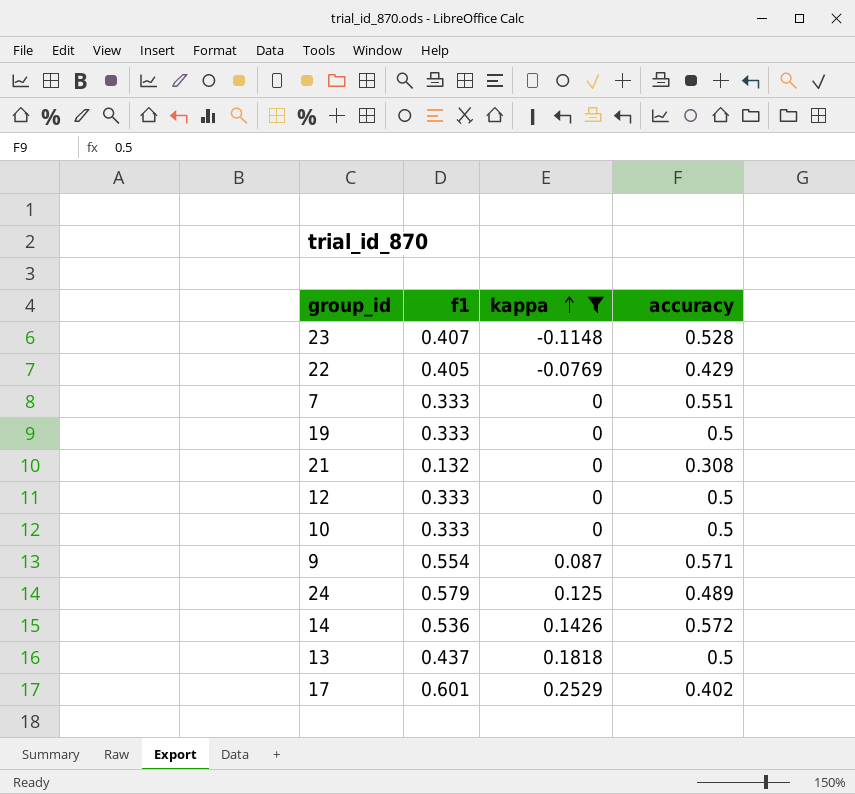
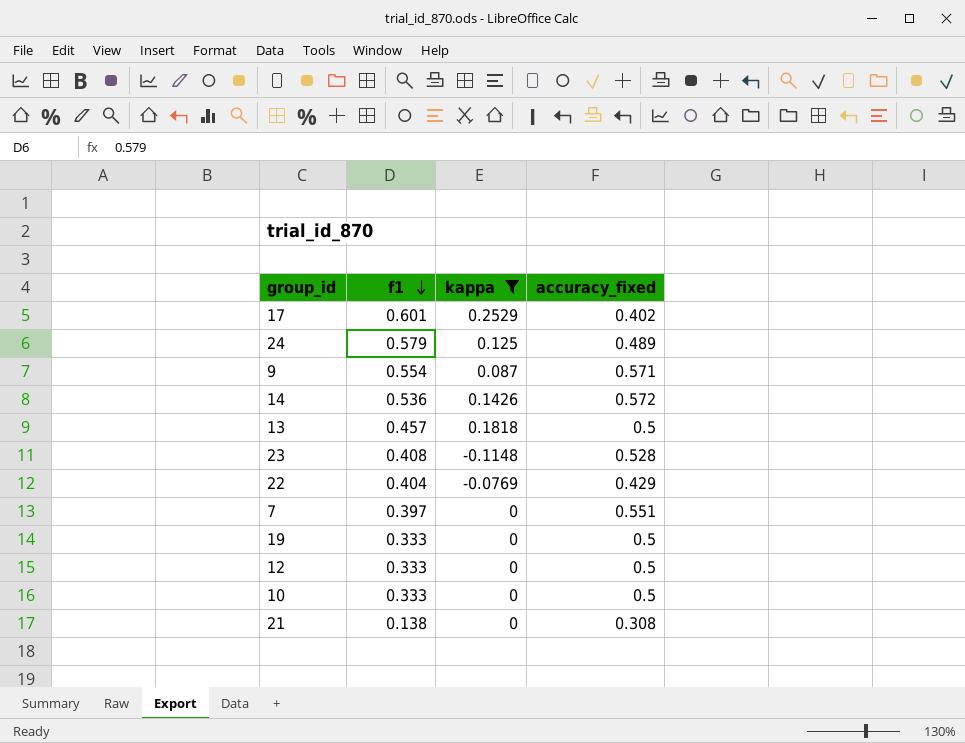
row order: kappa ascending -> f1 descending
column name: accuracy -> accuracy_fixed
13 | f1: 0.437 -> 0.457
23 | f1: 0.407 -> 0.408
22 | f1: 0.405 -> 0.404
7 | f1: 0.333 -> 0.397
21 | f1: 0.132 -> 0.138

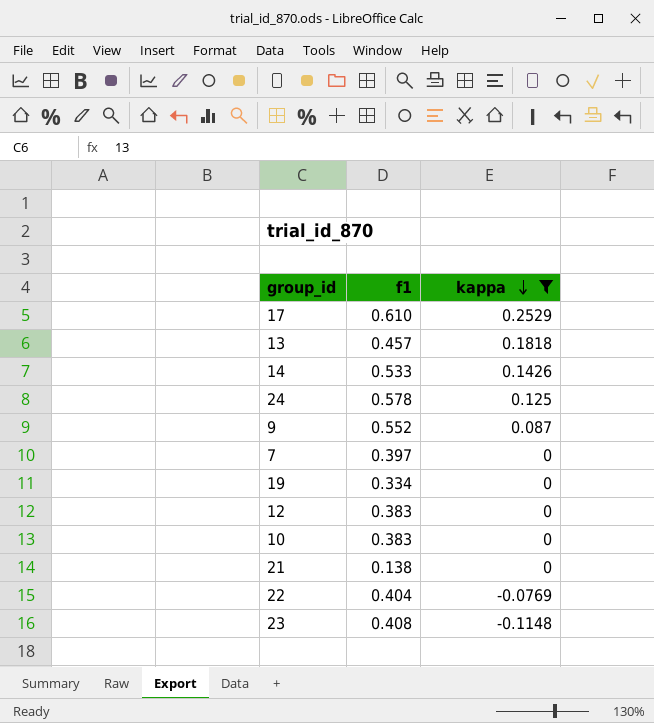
row order: f1 descending -> kappa descending
column accuracy_fixed | position: 4 -> none
17 | f1: 0.601 -> 0.610
14 | f1: 0.536 -> 0.533
24 | f1: 0.579 -> 0.578
9 | f1: 0.554 -> 0.552
19 | f1: 0.333 -> 0.334
12 | f1: 0.333 -> 0.383
10 | f1: 0.333 -> 0.383

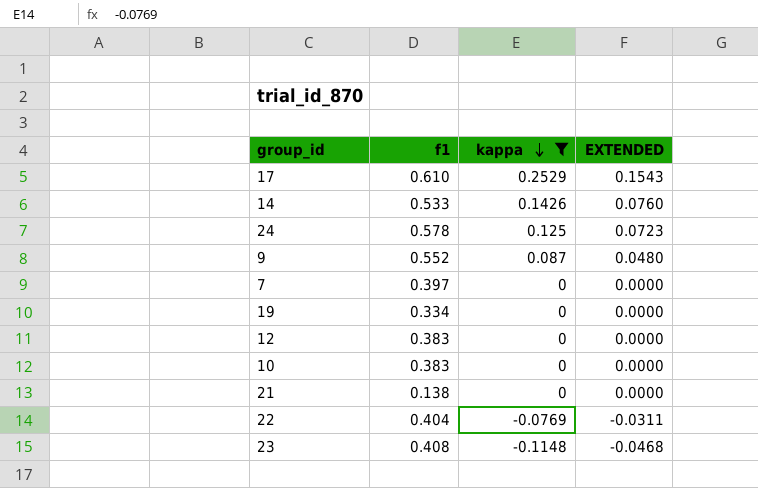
column EXTENDED | formula: none -> [f1] * [kappa]
row 13: 0.457 | 0.1818 -> none

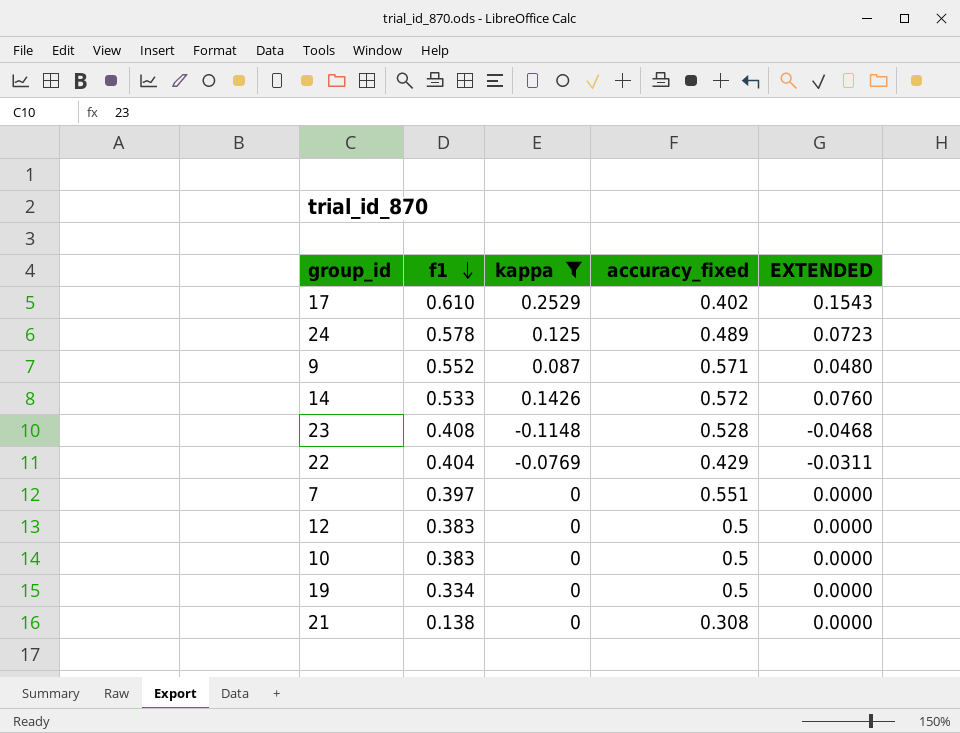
row order: kappa descending -> f1 descending
column accuracy_fixed | position: none -> 4

